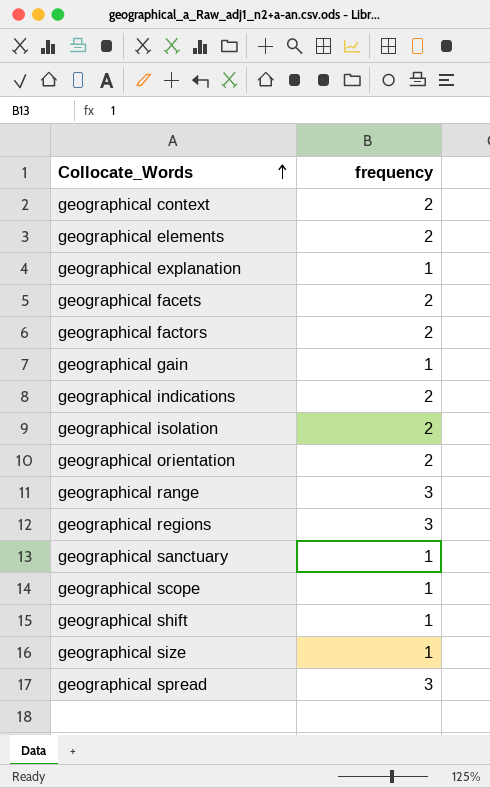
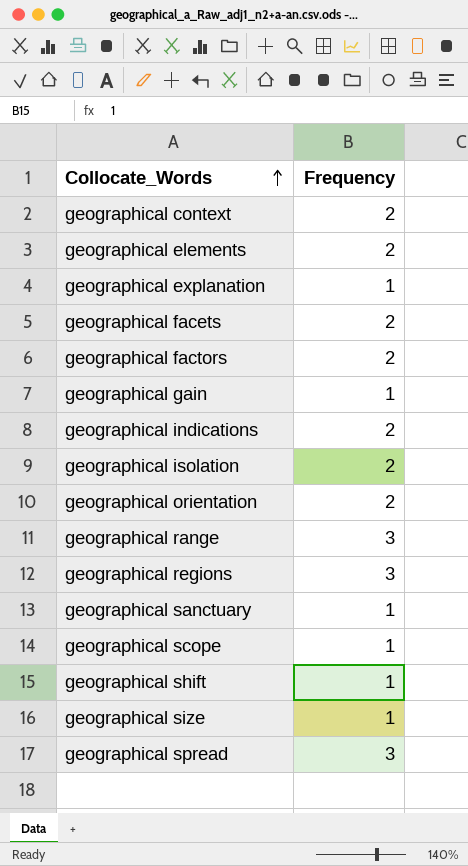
column name: frequency -> Frequency

